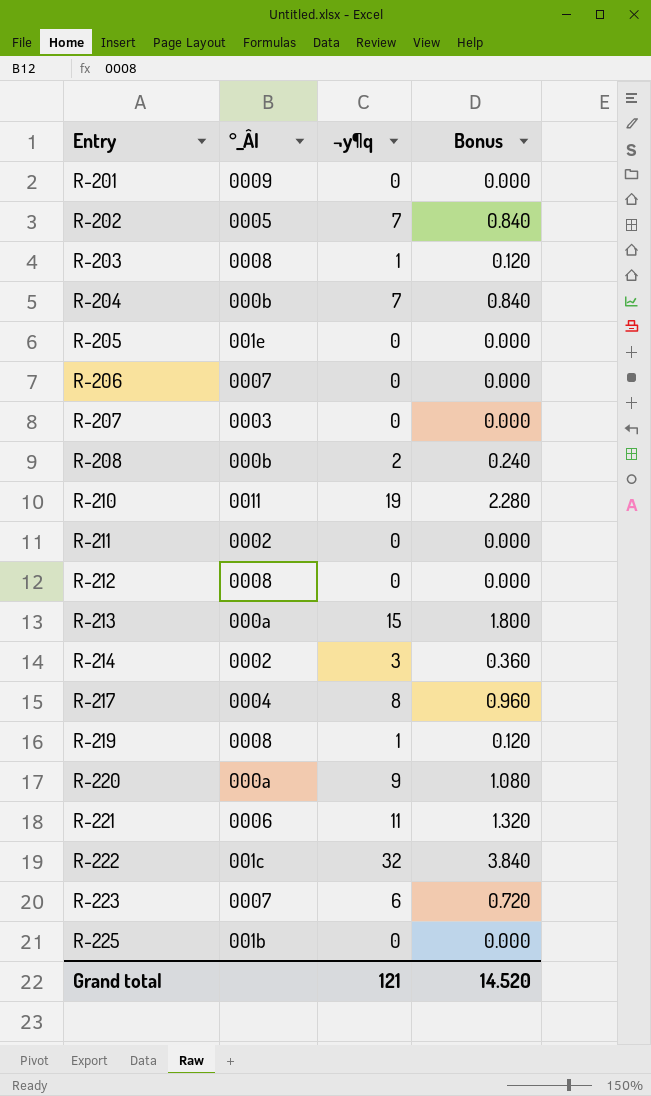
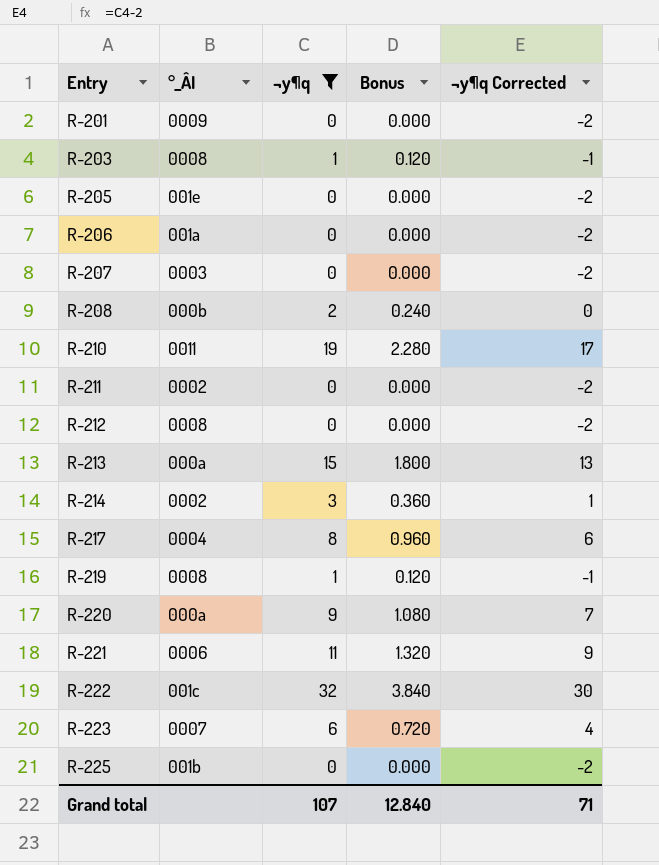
filter: none -> ¬y¶q != 7
column ¬y¶q Corrected | formula: none -> [¬y¶q] - 2
R-206 | °_ÂI: 0007 -> 001a
Grand total | ¬y¶q: 121 -> 107
Grand total | Bonus: 14.520 -> 12.840

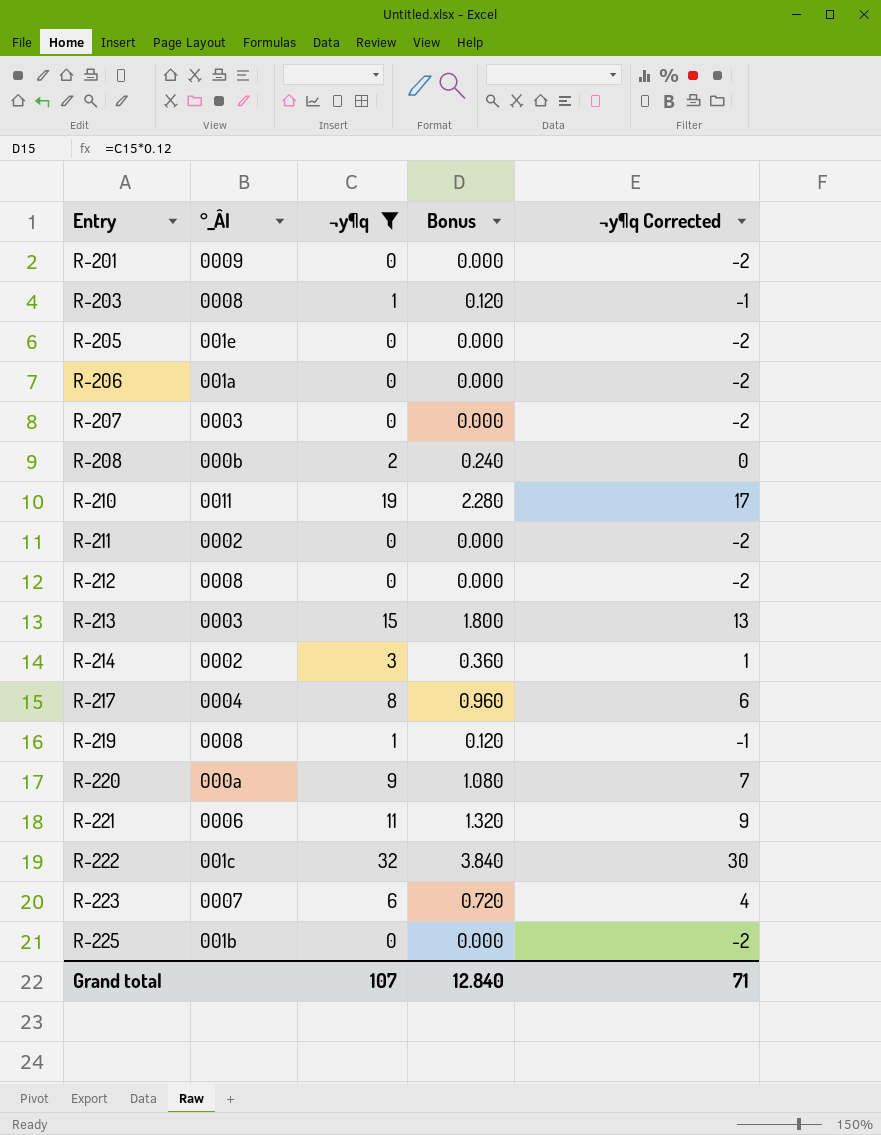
R-213 | °_ÂI: 000a -> 0003

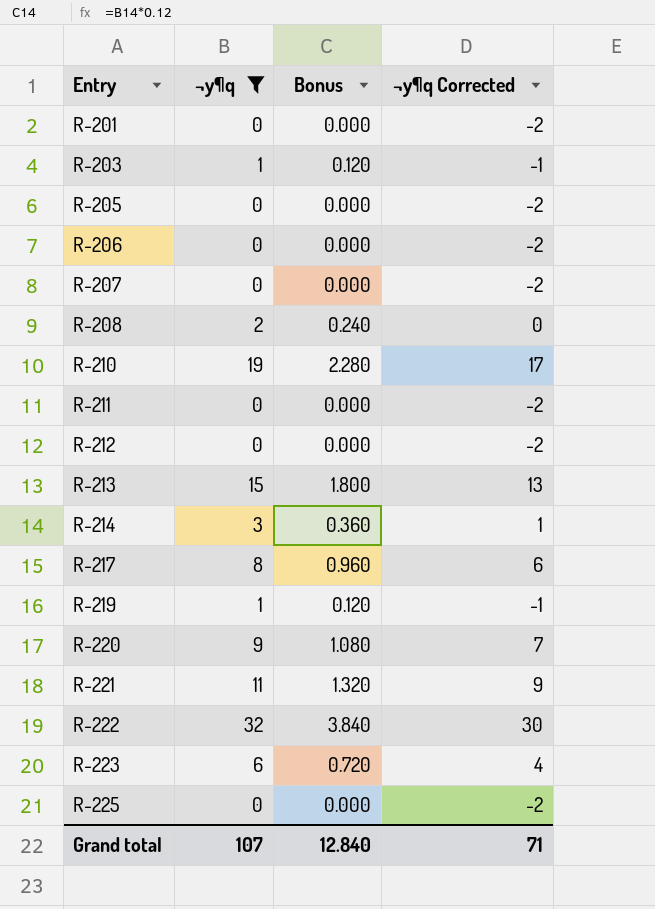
column °_ÂI | position: 2 -> none

